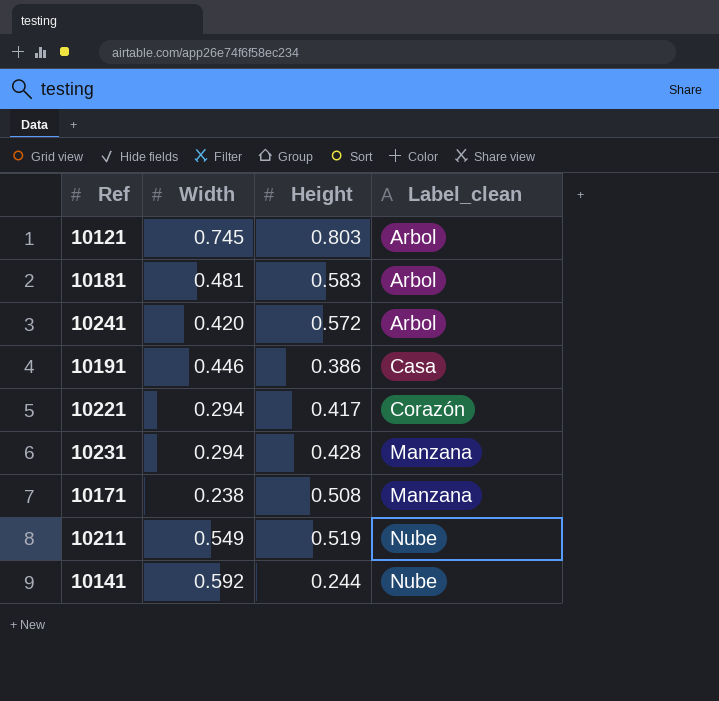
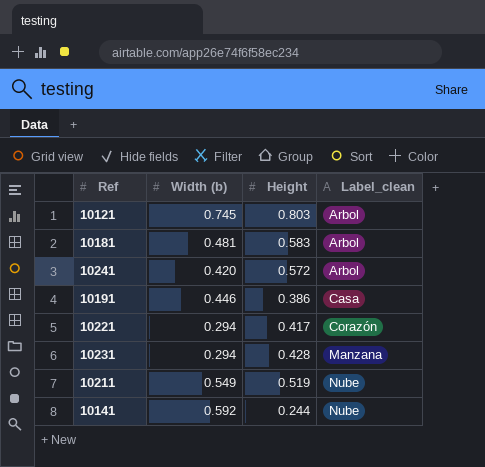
column name: Width -> Width (b)
row 10171: 0.238 | 0.508 | Manzana -> none

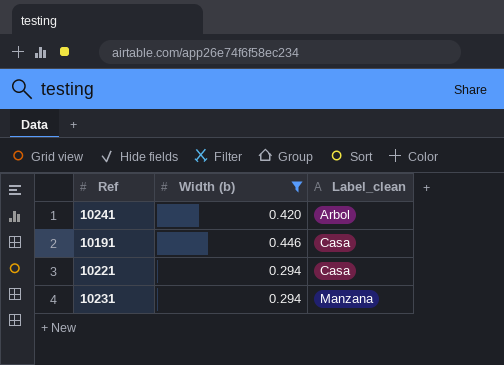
filter: none -> Width (b) <= 0.446
column Height | position: 3 -> none
10221 | Label_clean: Corazón -> Casa

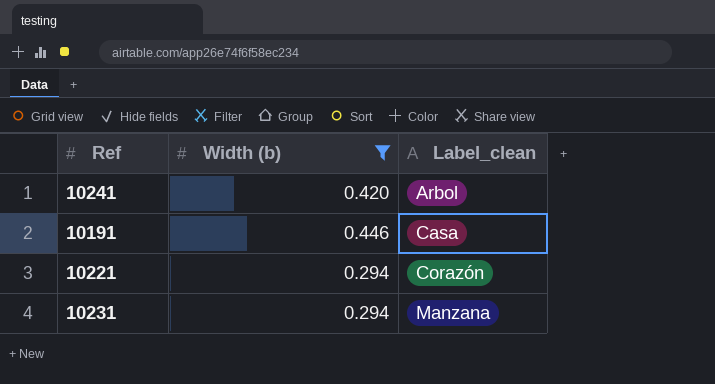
10221 | Label_clean: Casa -> Corazón

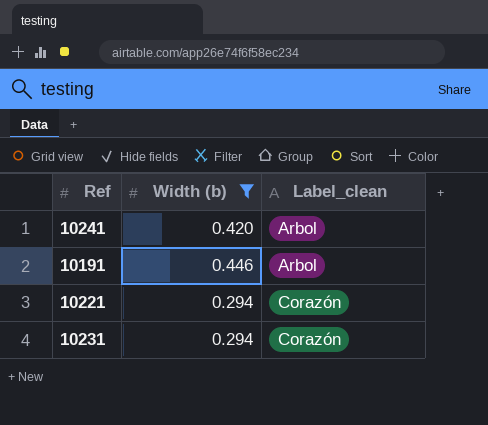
10191 | Label_clean: Casa -> Arbol
10231 | Label_clean: Manzana -> Corazón

